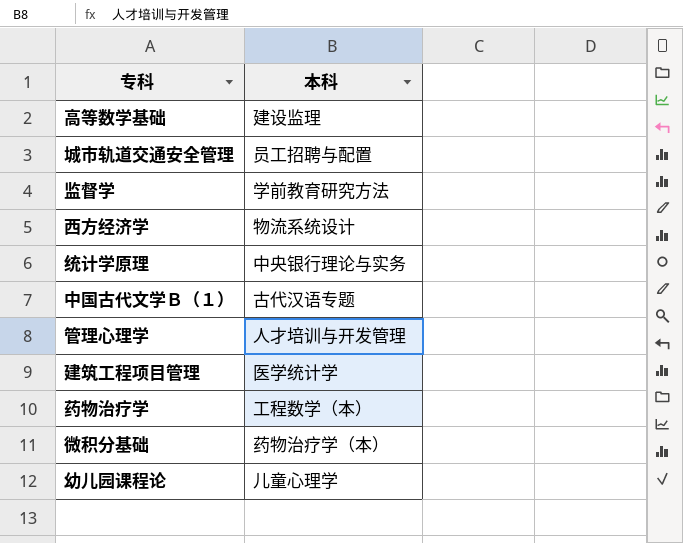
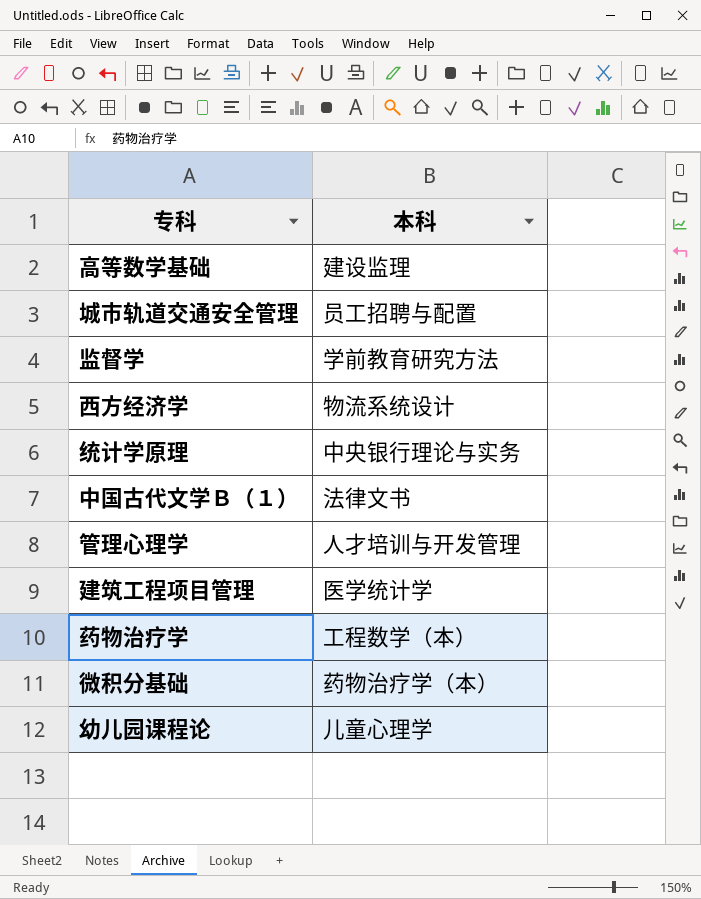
中国古代文学Ｂ（１） | 本科: 古代汉语专题 -> 法律文书

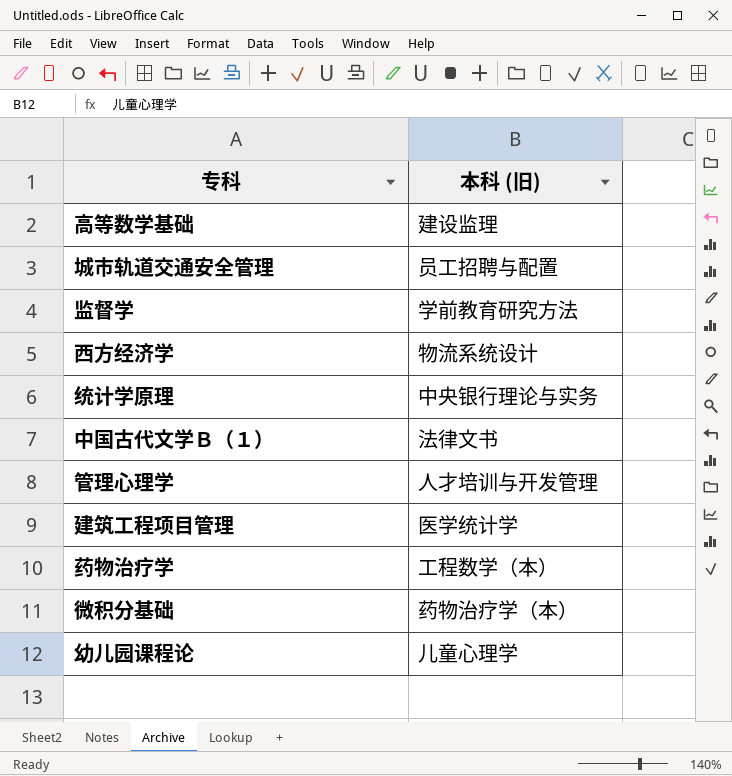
column name: 本科 -> 本科 (旧)

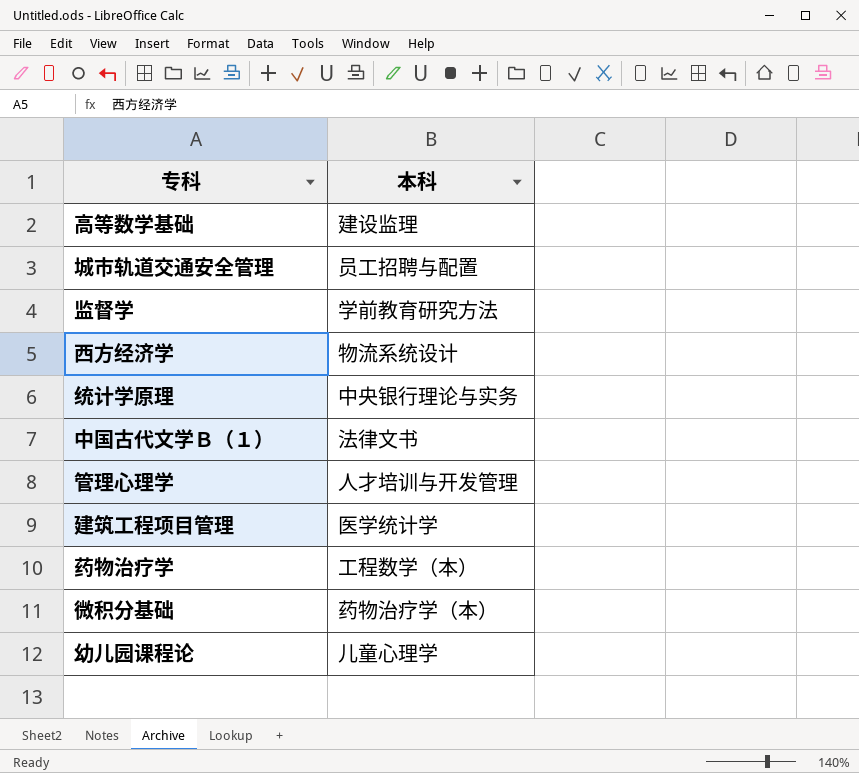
column name: 本科 (旧) -> 本科

